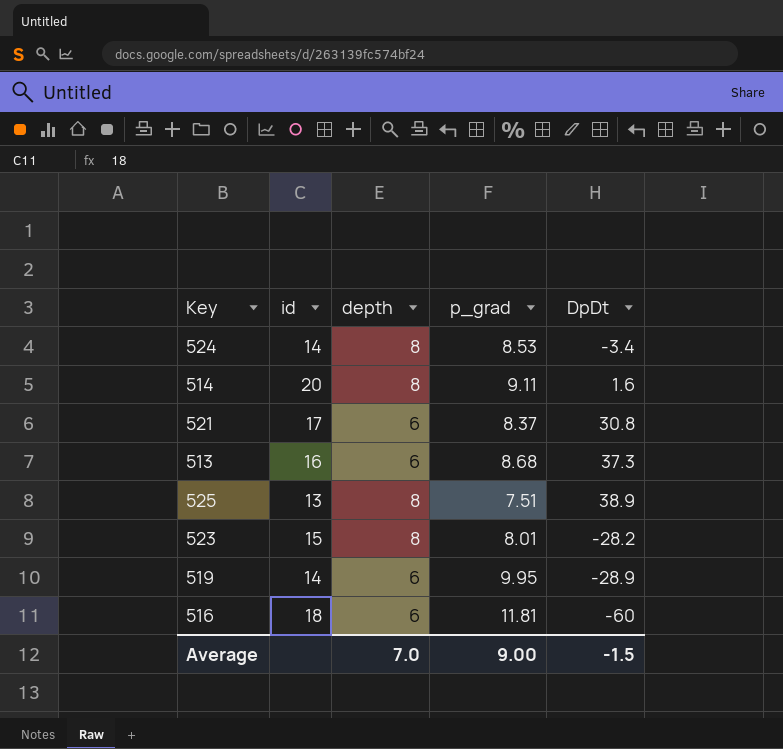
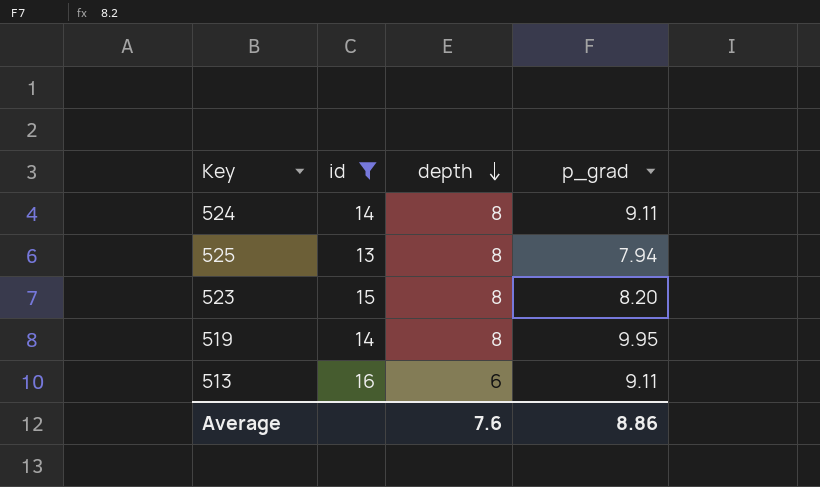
filter: none -> id <= 16
row order: none -> depth descending
column DpDt | position: 5 -> none
524 | p_grad: 8.53 -> 9.11
525 | p_grad: 7.51 -> 7.94
523 | p_grad: 8.01 -> 8.20
519 | depth: 6 -> 8
513 | p_grad: 8.68 -> 9.11
Average | depth: 7.0 -> 7.6
Average | p_grad: 9.00 -> 8.86

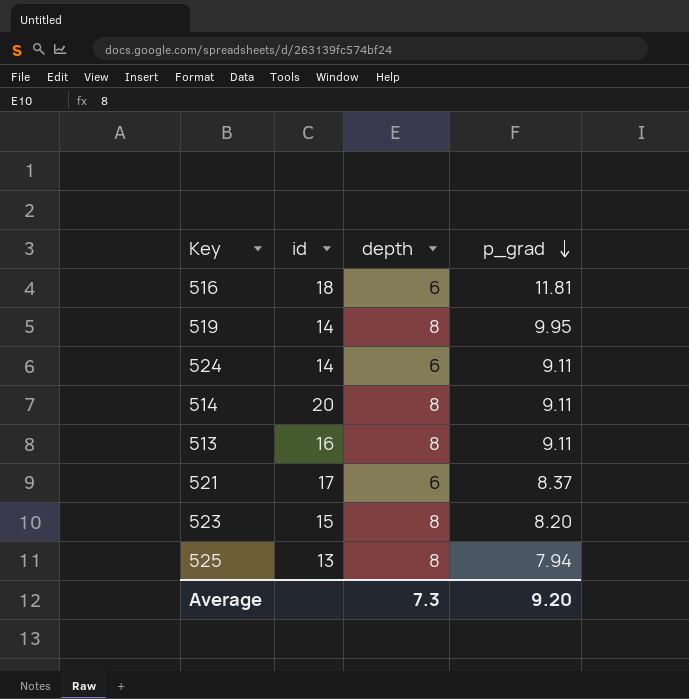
filter: id <= 16 -> none
row order: depth descending -> p_grad descending
524 | depth: 8 -> 6
513 | depth: 6 -> 8
Average | depth: 7.6 -> 7.3
Average | p_grad: 8.86 -> 9.20

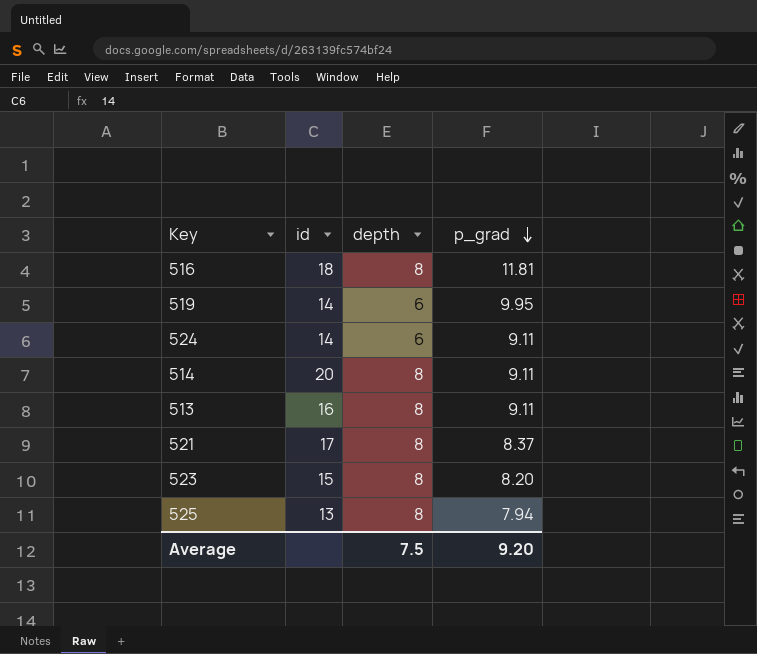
516 | depth: 6 -> 8
519 | depth: 8 -> 6
521 | depth: 6 -> 8
Average | depth: 7.3 -> 7.5

